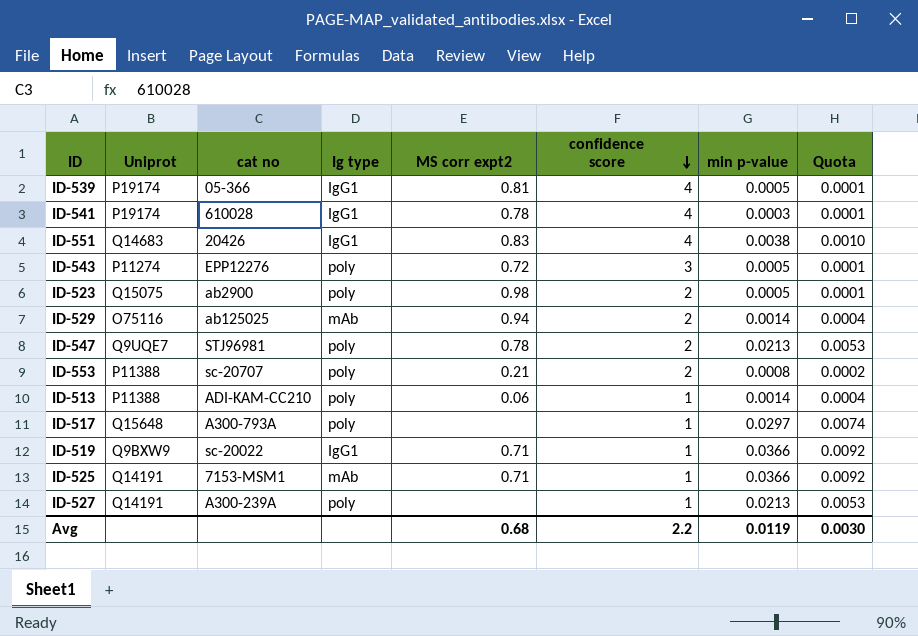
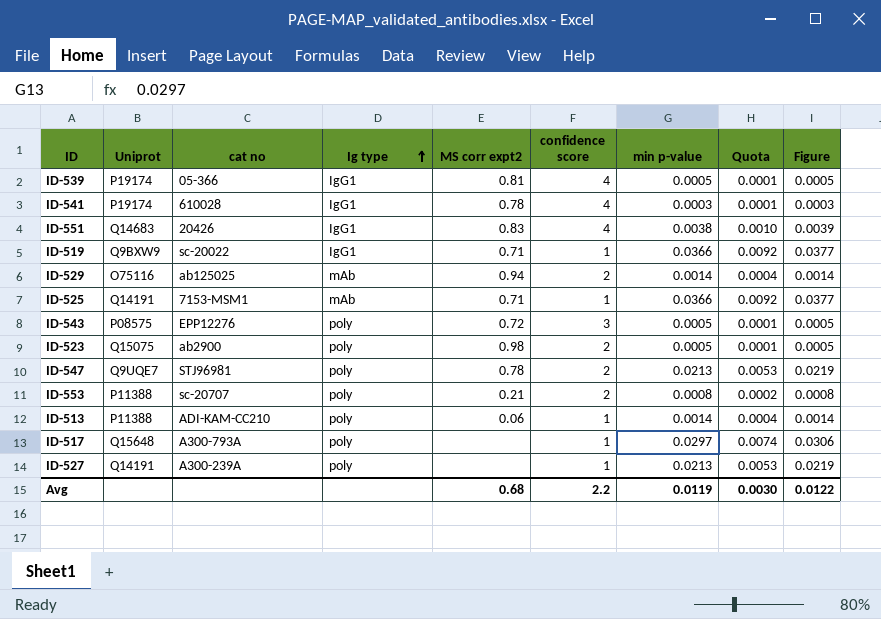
row order: confidence score descending -> Ig type ascending
column Figure | formula: none -> [min p-value] * 1.03
ID-543 | Uniprot: P11274 -> P08575

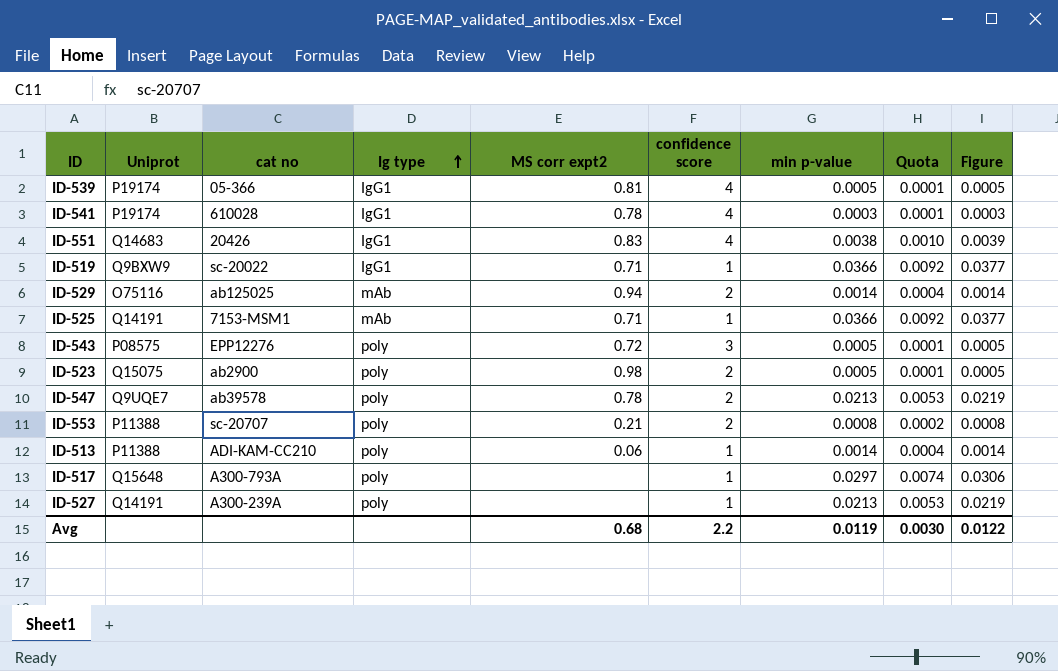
ID-547 | cat no: STJ96981 -> ab39578

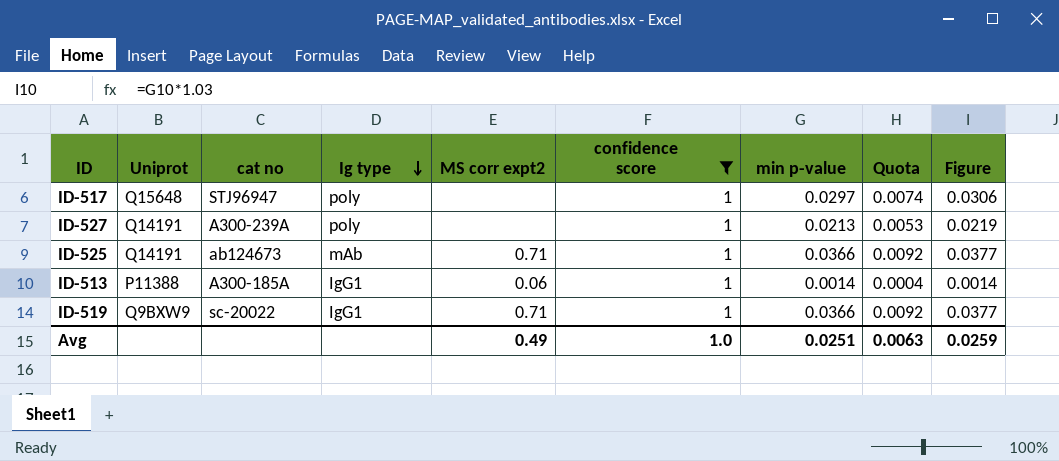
filter: none -> confidence score = 1
row order: Ig type ascending -> Ig type descending
ID-517 | cat no: A300-793A -> STJ96947
ID-525 | cat no: 7153-MSM1 -> ab124673
ID-513 | cat no: ADI-KAM-CC210 -> A300-185A
ID-513 | Ig type: poly -> IgG1
Avg | MS corr expt2: 0.68 -> 0.49
Avg | confidence score: 2.2 -> 1.0
Avg | min p-value: 0.0119 -> 0.0251
Avg | Quota: 0.0030 -> 0.0063
Avg | Figure: 0.0122 -> 0.0259

